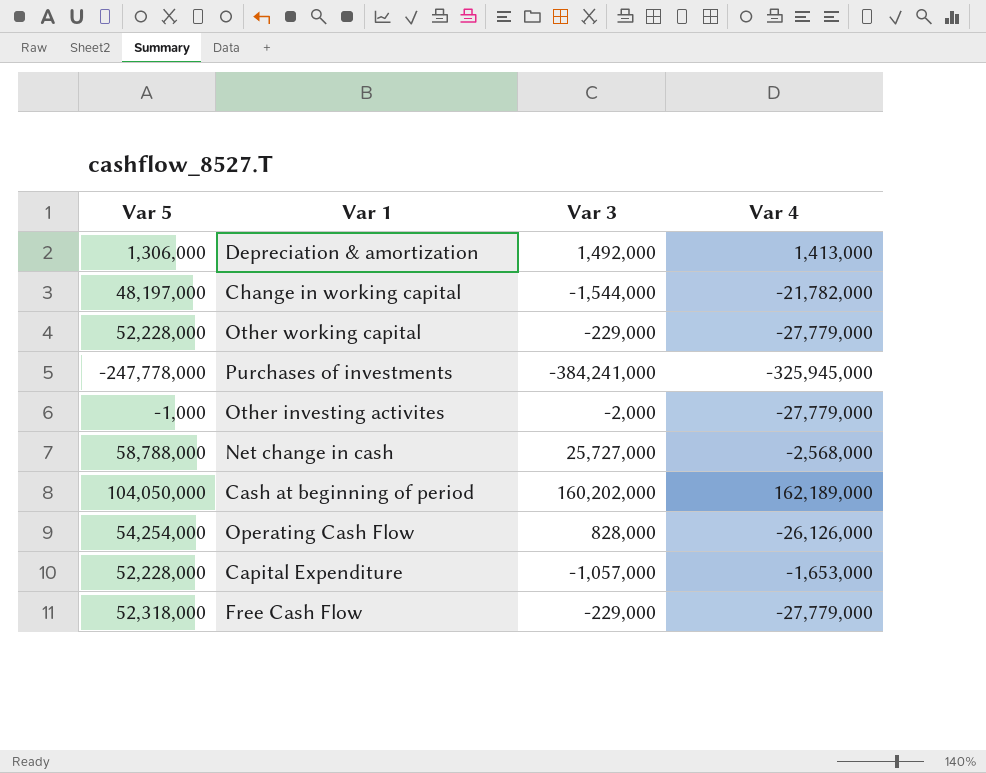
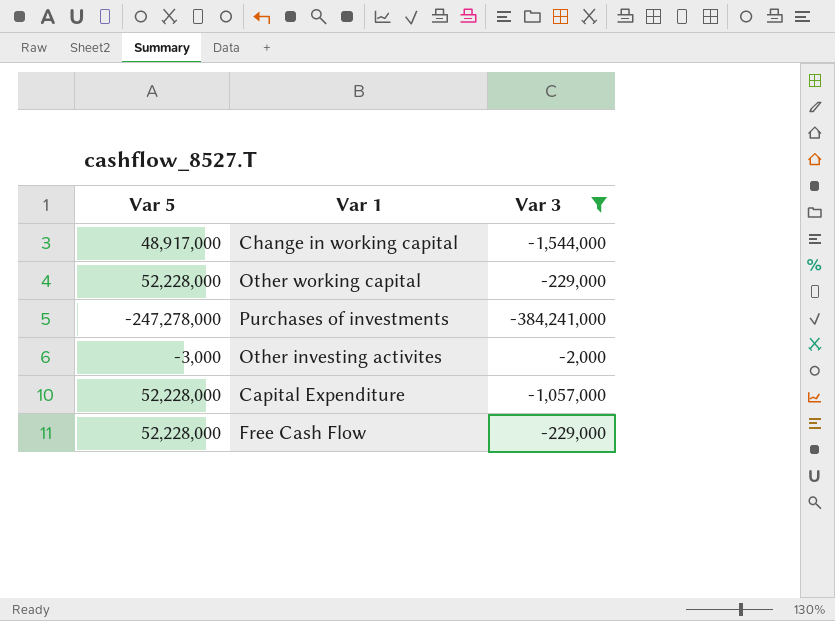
filter: none -> Var 3 <= -2,000
column Var 4 | position: 4 -> none
Change in working capital | Var 5: 48,197,000 -> 48,917,000
Purchases of investments | Var 5: -247,778,000 -> -247,278,000
Other investing activites | Var 5: -1,000 -> -3,000
Free Cash Flow | Var 5: 52,318,000 -> 52,228,000

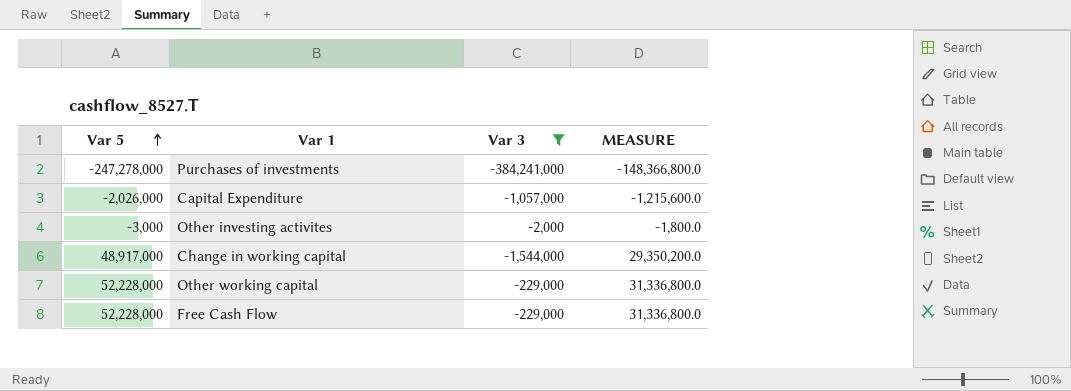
row order: none -> Var 5 ascending
column MEASURE | formula: none -> [Var 5] * 0.6
Capital Expenditure | Var 5: 52,228,000 -> -2,026,000

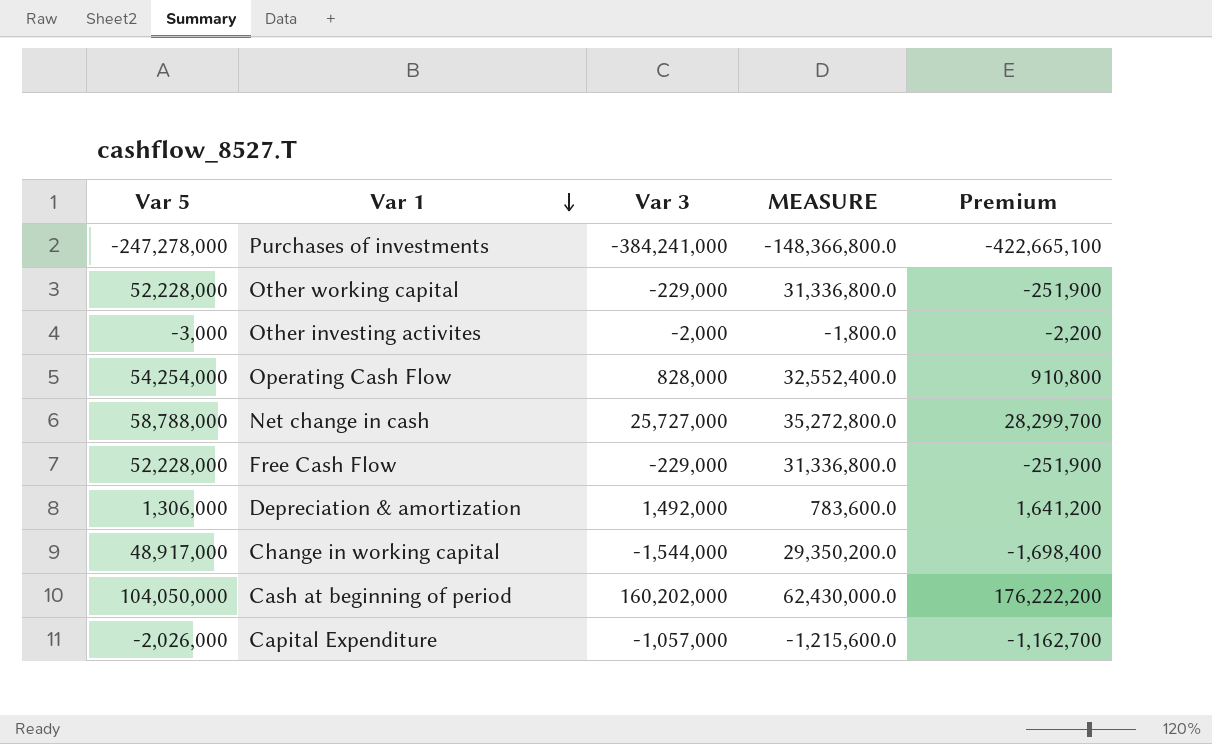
filter: Var 3 <= -2,000 -> none
row order: Var 5 ascending -> Var 1 descending
column Premium | formula: none -> [Var 3] * 1.1

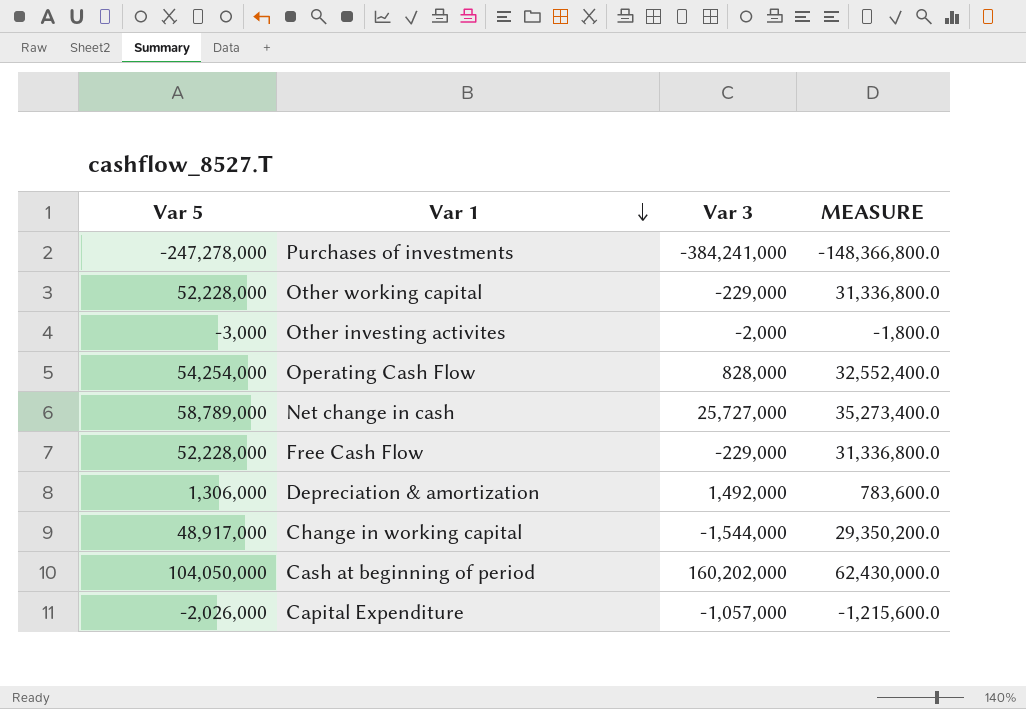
column Premium | formula: [Var 3] * 1.1 -> none
Net change in cash | Var 5: 58,788,000 -> 58,789,000
Net change in cash | MEASURE: 35,272,800.0 -> 35,273,400.0

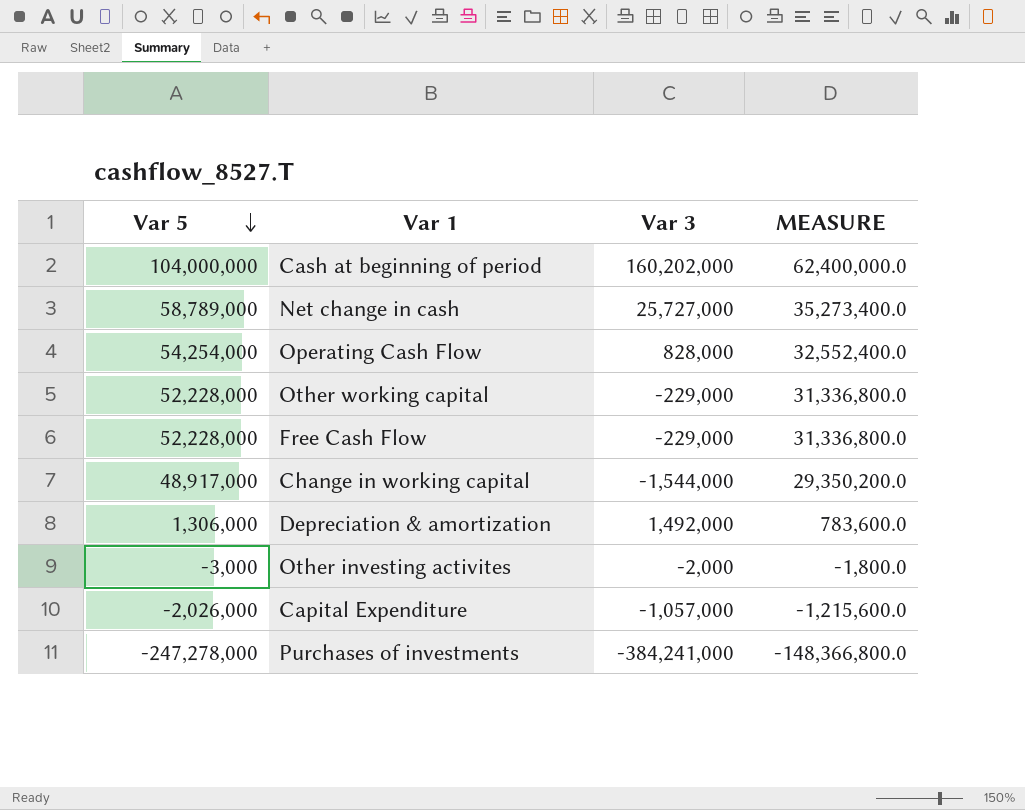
row order: Var 1 descending -> Var 5 descending
Cash at beginning of period | Var 5: 104,050,000 -> 104,000,000
Cash at beginning of period | MEASURE: 62,430,000.0 -> 62,400,000.0

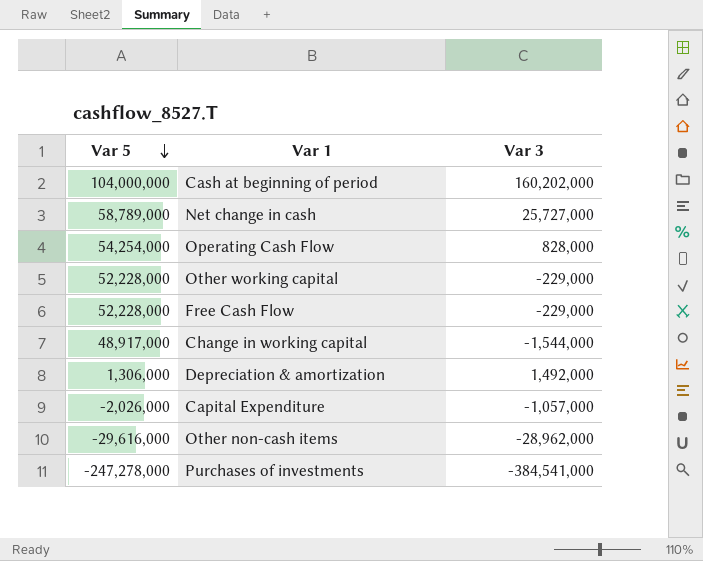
column MEASURE | formula: [Var 5] * 0.6 -> none
row Other investing activites: -3,000 | -2,000 | -1,800.0 -> none
row Other non-cash items: none -> -29,616,000 | -28,962,000
Purchases of investments | Var 3: -384,241,000 -> -384,541,000

